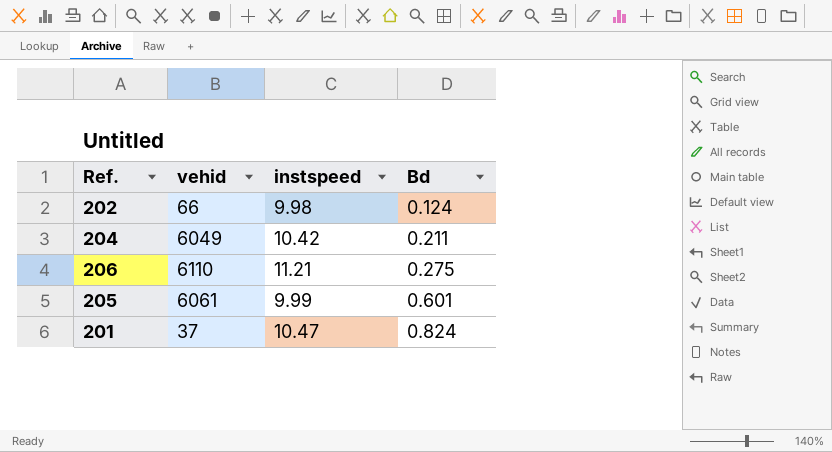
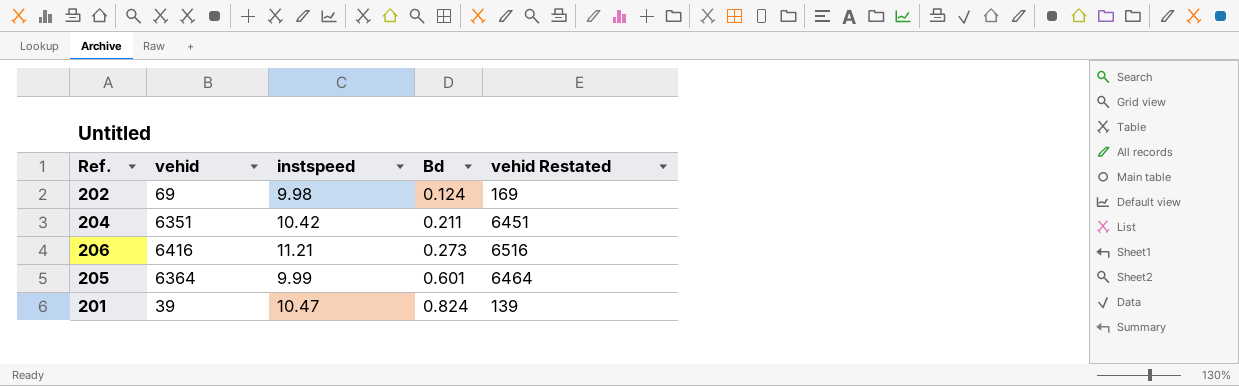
column vehid Restated | formula: none -> [vehid] + 100
202 | vehid: 66 -> 69
204 | vehid: 6049 -> 6351
206 | vehid: 6110 -> 6416
206 | Bd: 0.275 -> 0.273
205 | vehid: 6061 -> 6364
201 | vehid: 37 -> 39

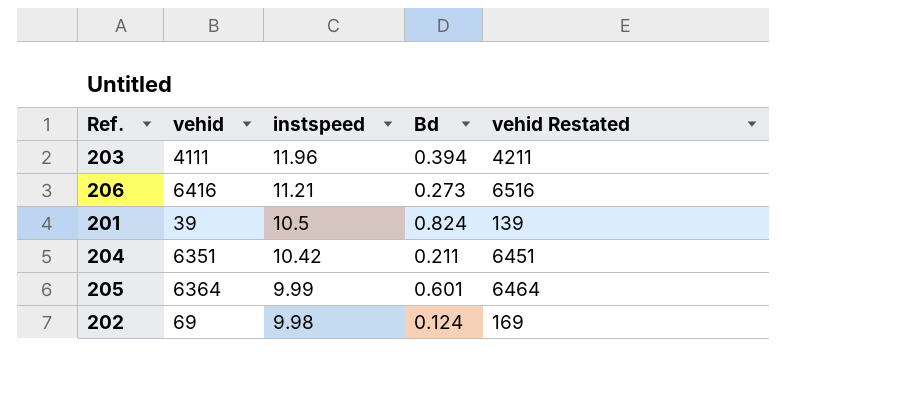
row order: Bd ascending -> instspeed descending
row 203: none -> 4111 | 11.96 | 0.394 | 4211
201 | instspeed: 10.47 -> 10.5

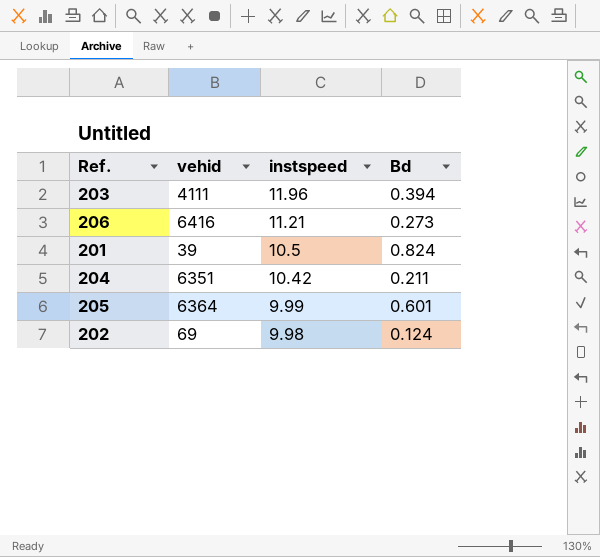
column vehid Restated | formula: [vehid] + 100 -> none

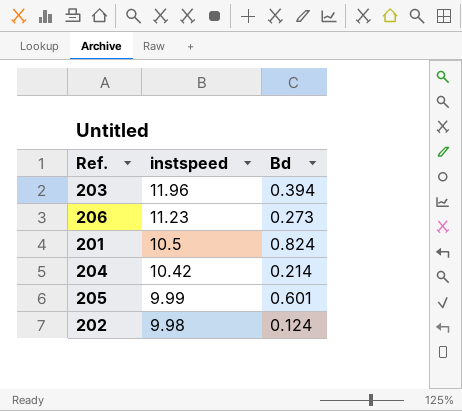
column vehid | position: 2 -> none
206 | instspeed: 11.21 -> 11.23
204 | Bd: 0.211 -> 0.214

